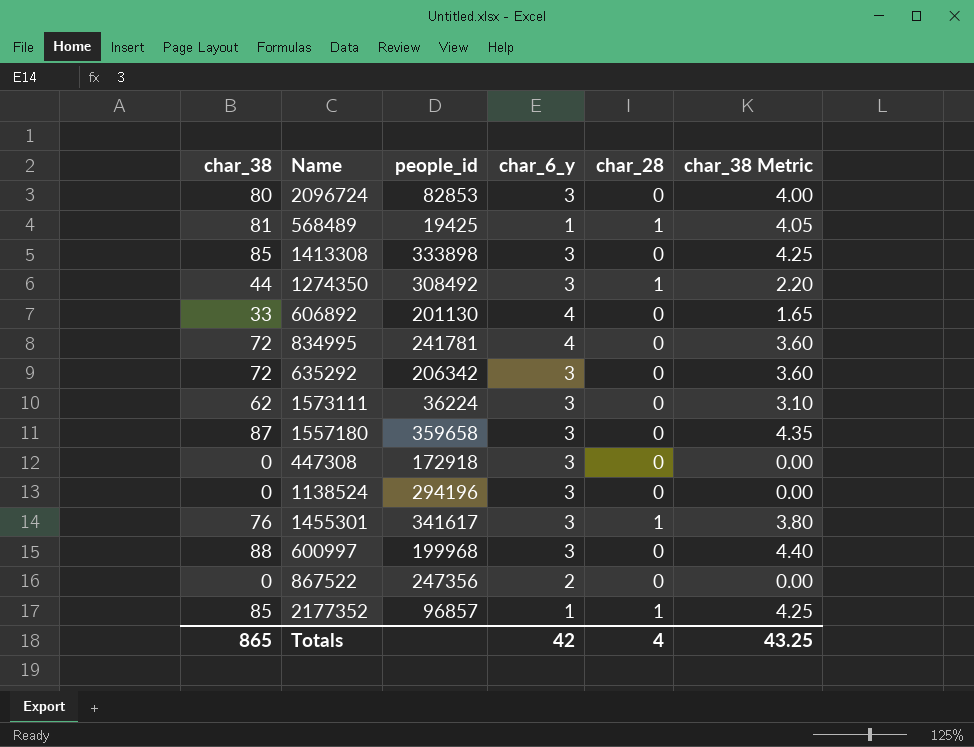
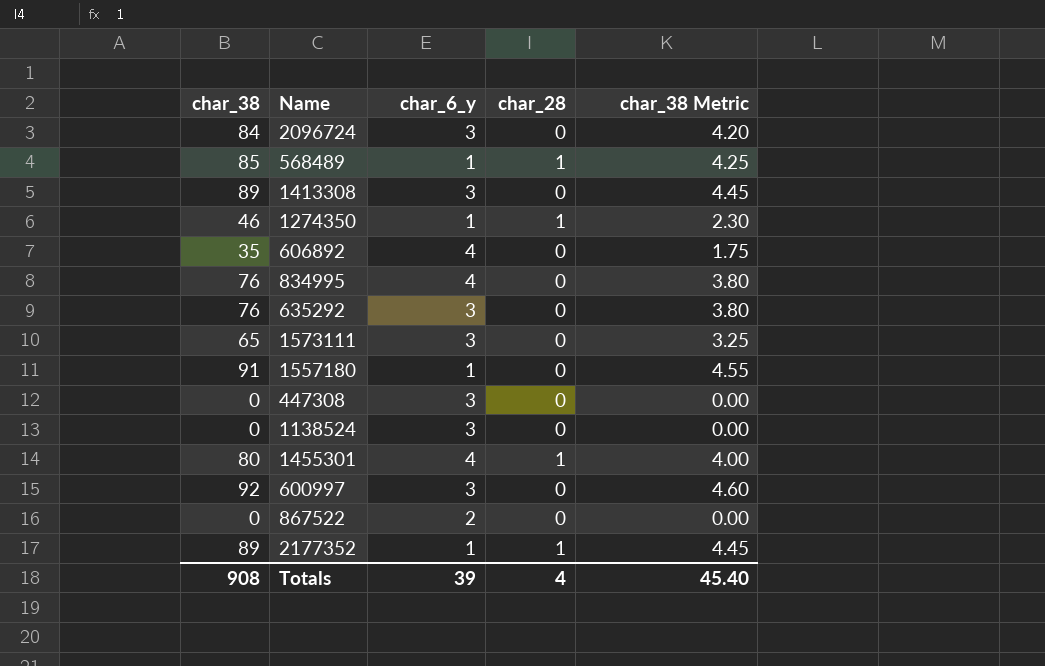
column people_id | position: 3 -> none
2096724 | char_38: 80 -> 84
2096724 | char_38 Metric: 4.00 -> 4.20
568489 | char_38: 81 -> 85
568489 | char_38 Metric: 4.05 -> 4.25
1413308 | char_38: 85 -> 89
1413308 | char_38 Metric: 4.25 -> 4.45
1274350 | char_38: 44 -> 46
1274350 | char_6_y: 3 -> 1
1274350 | char_38 Metric: 2.20 -> 2.30
606892 | char_38: 33 -> 35
606892 | char_38 Metric: 1.65 -> 1.75
834995 | char_38: 72 -> 76
834995 | char_38 Metric: 3.60 -> 3.80
635292 | char_38: 72 -> 76
635292 | char_38 Metric: 3.60 -> 3.80
1573111 | char_38: 62 -> 65
1573111 | char_38 Metric: 3.10 -> 3.25
1557180 | char_38: 87 -> 91
1557180 | char_6_y: 3 -> 1
1557180 | char_38 Metric: 4.35 -> 4.55
1455301 | char_38: 76 -> 80
1455301 | char_6_y: 3 -> 4
1455301 | char_38 Metric: 3.80 -> 4.00
600997 | char_38: 88 -> 92
600997 | char_38 Metric: 4.40 -> 4.60
2177352 | char_38: 85 -> 89
2177352 | char_38 Metric: 4.25 -> 4.45
Totals | char_38: 865 -> 908
Totals | char_6_y: 42 -> 39
Totals | char_38 Metric: 43.25 -> 45.40

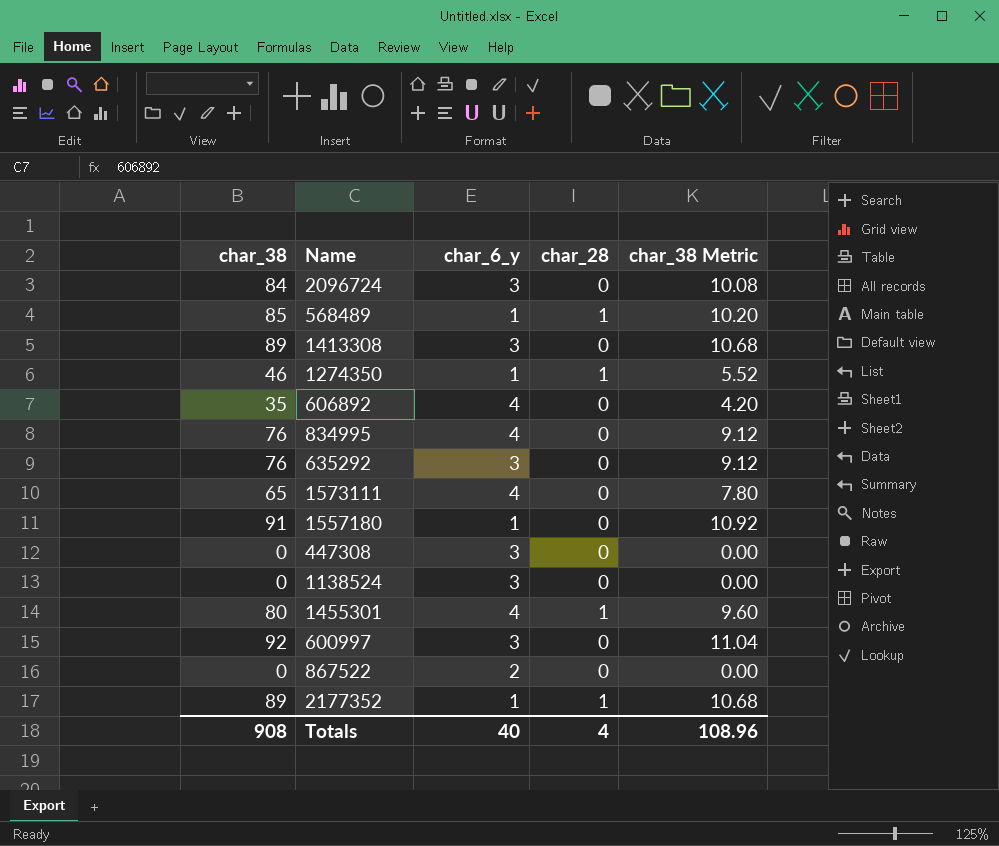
column char_38 Metric | formula: [char_38] * 0.05 -> [char_38] * 0.12
1573111 | char_6_y: 3 -> 4
Totals | char_6_y: 39 -> 40
Totals | char_38 Metric: 45.40 -> 108.96

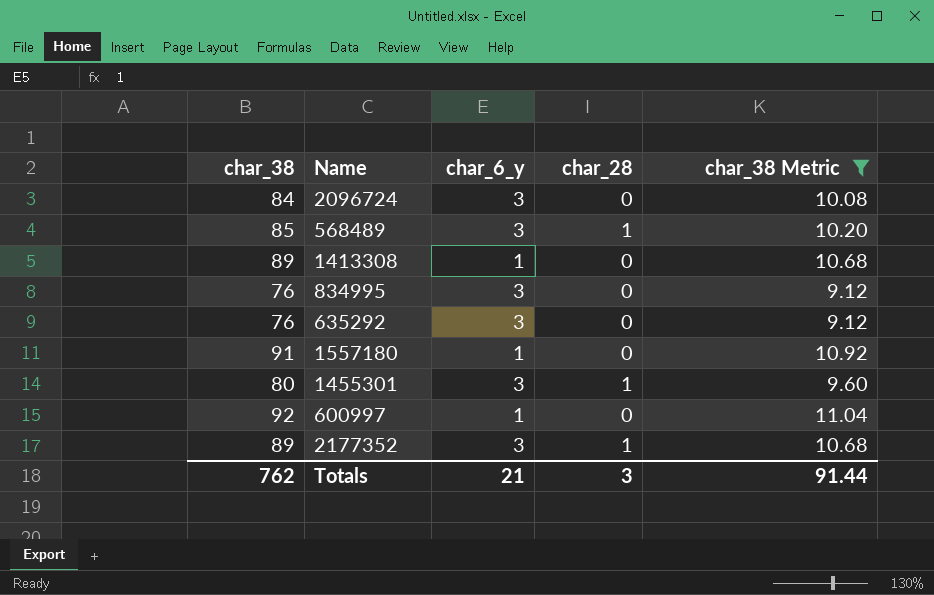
filter: none -> char_38 Metric >= 9.12
568489 | char_6_y: 1 -> 3
1413308 | char_6_y: 3 -> 1
834995 | char_6_y: 4 -> 3
1455301 | char_6_y: 4 -> 3
600997 | char_6_y: 3 -> 1
2177352 | char_6_y: 1 -> 3
Totals | char_38: 908 -> 762
Totals | char_6_y: 40 -> 21
Totals | char_28: 4 -> 3
Totals | char_38 Metric: 108.96 -> 91.44

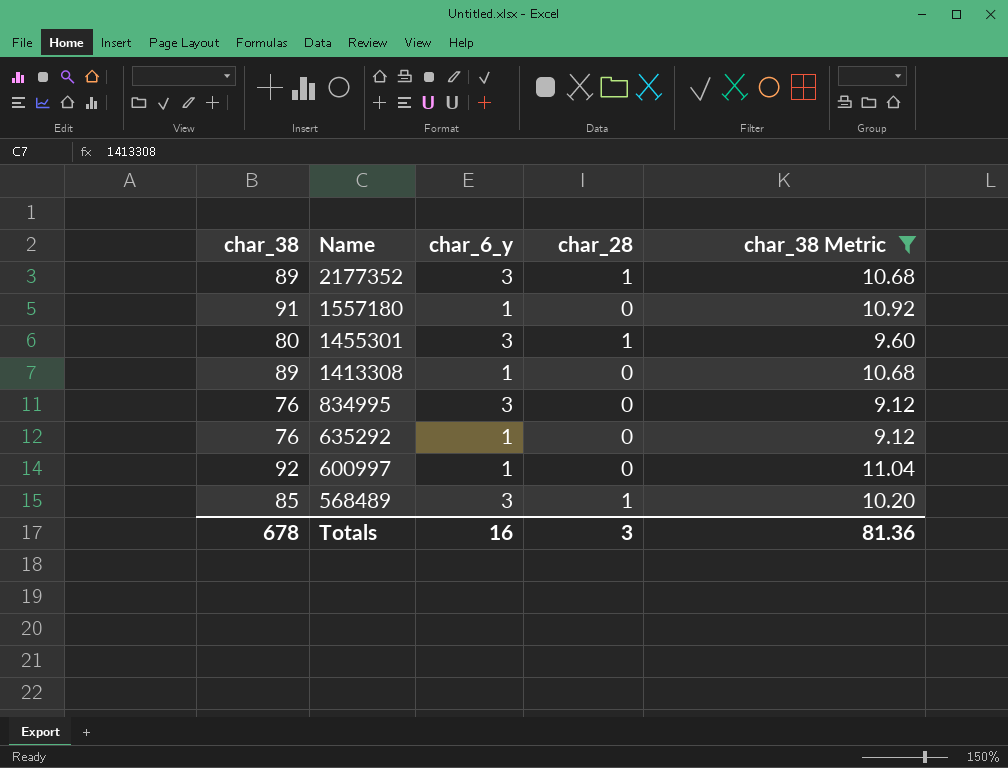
row order: none -> Name descending
row 2096724: 84 | 3 | 0 | 10.08 -> none
635292 | char_6_y: 3 -> 1
Totals | char_38: 762 -> 678
Totals | char_6_y: 21 -> 16
Totals | char_38 Metric: 91.44 -> 81.36

